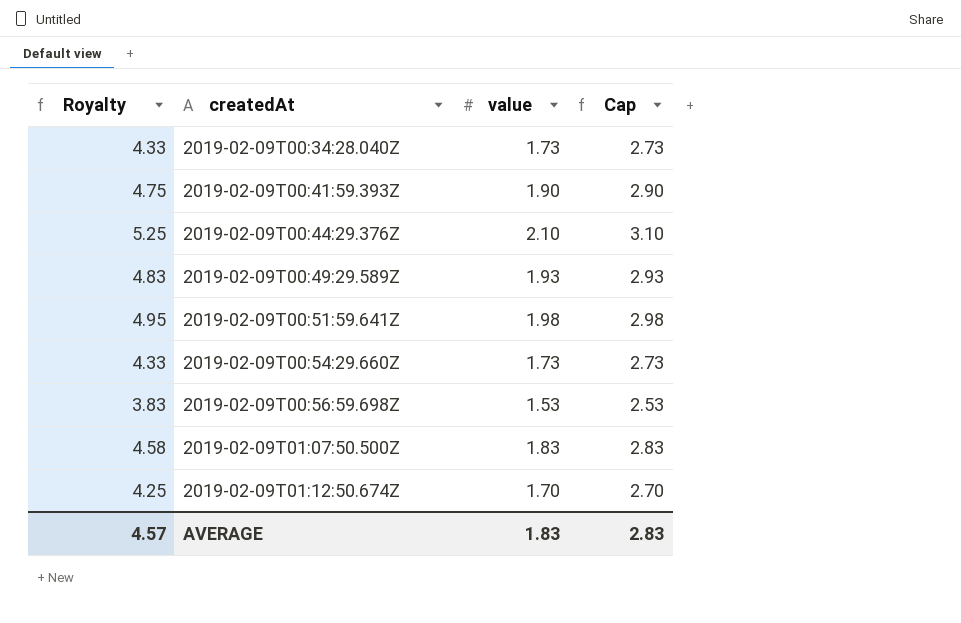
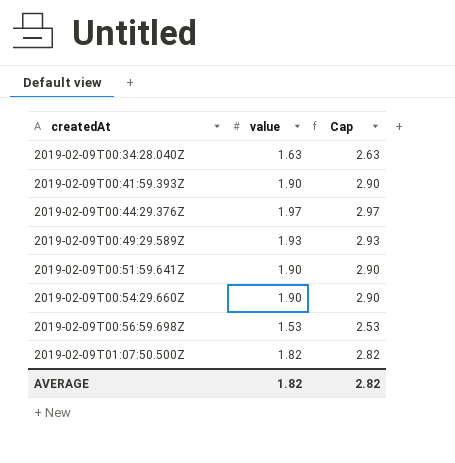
column Royalty | formula: [value] * 2.5 -> none
row 2019-02-09T01:12:50.674Z: 4.25 | 1.70 | 2.70 -> none
2019-02-09T00:34:28.040Z | value: 1.73 -> 1.63
2019-02-09T00:34:28.040Z | Cap: 2.73 -> 2.63
2019-02-09T00:44:29.376Z | value: 2.10 -> 1.97
2019-02-09T00:44:29.376Z | Cap: 3.10 -> 2.97
2019-02-09T00:51:59.641Z | value: 1.98 -> 1.90
2019-02-09T00:51:59.641Z | Cap: 2.98 -> 2.90
2019-02-09T00:54:29.660Z | value: 1.73 -> 1.90
2019-02-09T00:54:29.660Z | Cap: 2.73 -> 2.90
2019-02-09T01:07:50.500Z | value: 1.83 -> 1.82
2019-02-09T01:07:50.500Z | Cap: 2.83 -> 2.82
AVERAGE | value: 1.83 -> 1.82
AVERAGE | Cap: 2.83 -> 2.82

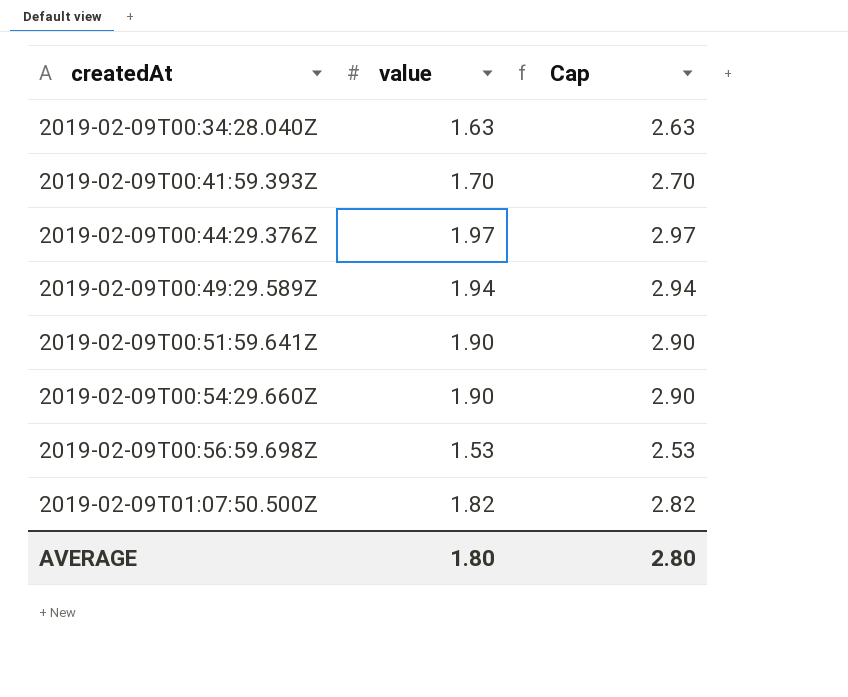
2019-02-09T00:41:59.393Z | value: 1.90 -> 1.70
2019-02-09T00:41:59.393Z | Cap: 2.90 -> 2.70
2019-02-09T00:49:29.589Z | value: 1.93 -> 1.94
2019-02-09T00:49:29.589Z | Cap: 2.93 -> 2.94
AVERAGE | value: 1.82 -> 1.80
AVERAGE | Cap: 2.82 -> 2.80

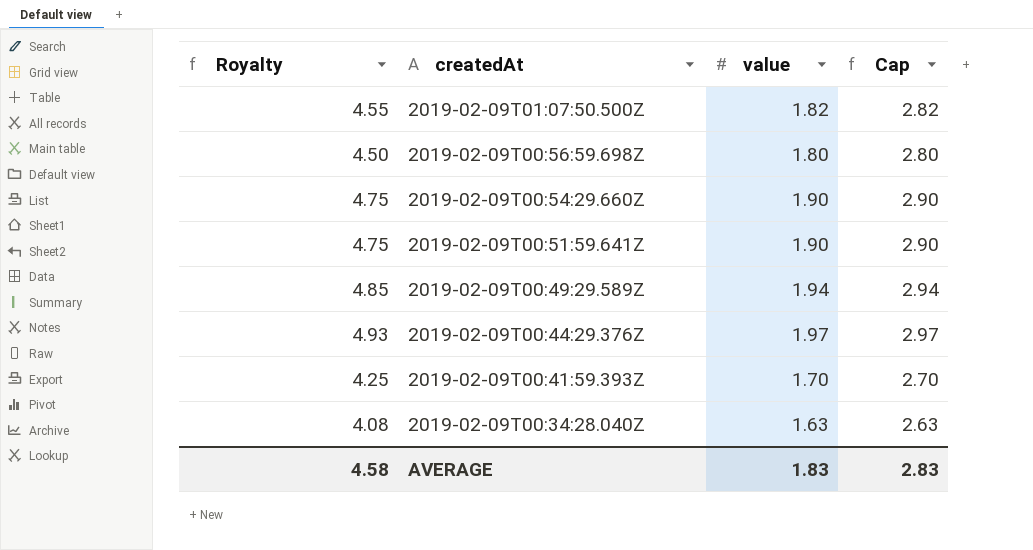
row order: createdAt ascending -> createdAt descending
column Royalty | formula: none -> [value] * 2.5
2019-02-09T00:56:59.698Z | value: 1.53 -> 1.80
2019-02-09T00:56:59.698Z | Cap: 2.53 -> 2.80
AVERAGE | value: 1.80 -> 1.83
AVERAGE | Cap: 2.80 -> 2.83

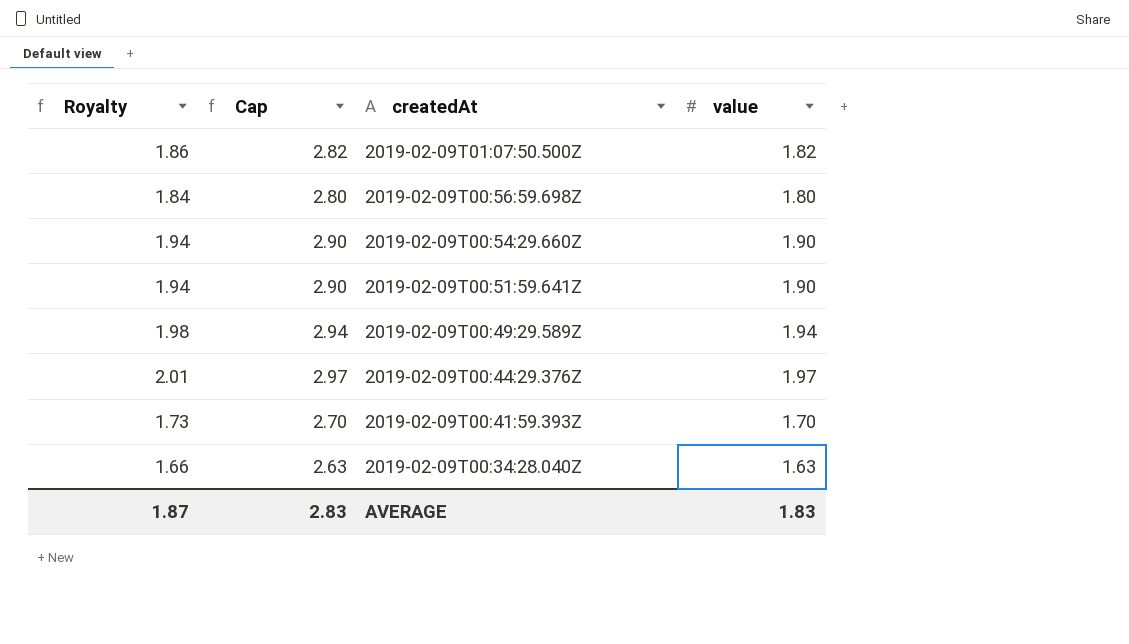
column Royalty | formula: [value] * 2.5 -> [value] * 1.02
column Cap | position: 4 -> 2
AVERAGE | Royalty: 4.58 -> 1.87

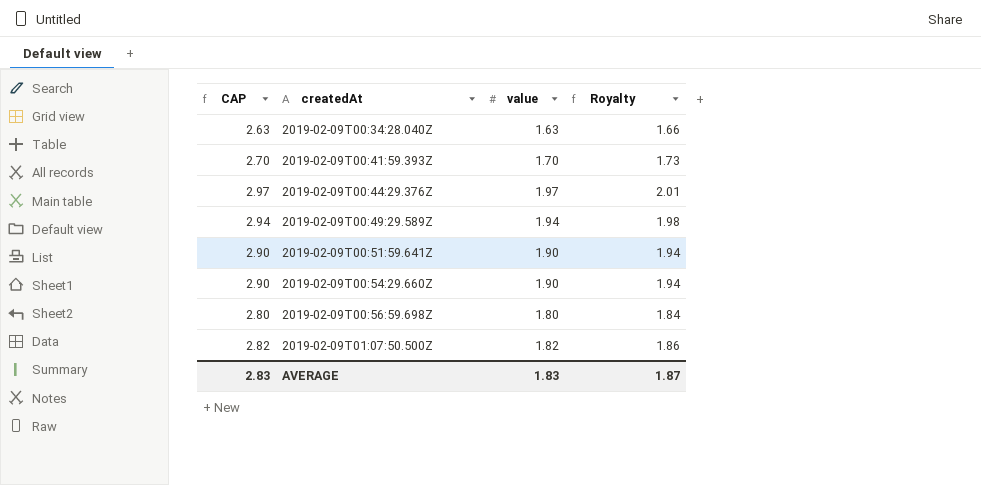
row order: createdAt descending -> createdAt ascending
column name: Cap -> CAP
column Royalty | position: 1 -> 4

